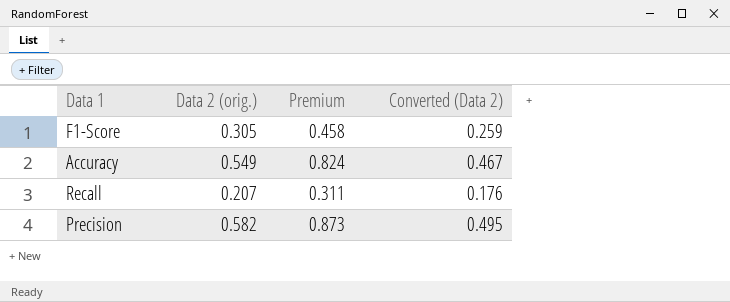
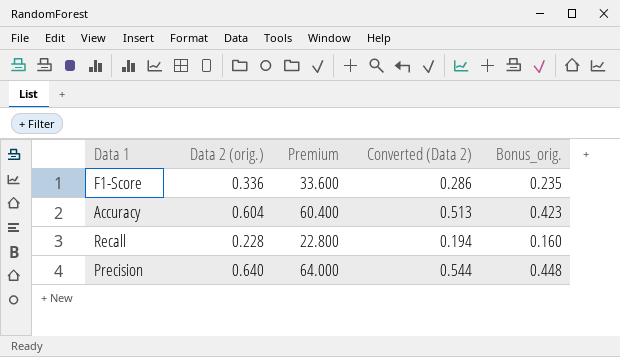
column Premium | formula: [Data 2 (orig.)] * 1.5 -> [Data 2 (orig.)] * 100
column Bonus_orig. | formula: none -> [Data 2 (orig.)] * 0.7
F1-Score | Data 2 (orig.): 0.305 -> 0.336
F1-Score | Converted (Data 2): 0.259 -> 0.286
Accuracy | Data 2 (orig.): 0.549 -> 0.604
Accuracy | Converted (Data 2): 0.467 -> 0.513
Recall | Data 2 (orig.): 0.207 -> 0.228
Recall | Converted (Data 2): 0.176 -> 0.194
Precision | Data 2 (orig.): 0.582 -> 0.640
Precision | Converted (Data 2): 0.495 -> 0.544

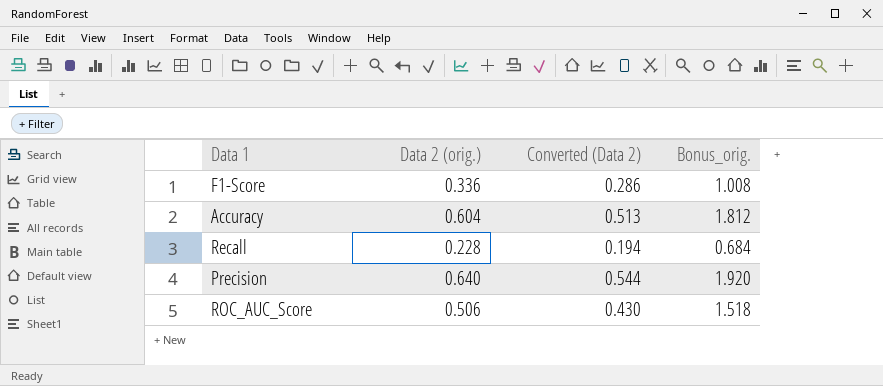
column Premium | formula: [Data 2 (orig.)] * 100 -> none
column Bonus_orig. | formula: [Data 2 (orig.)] * 0.7 -> [Data 2 (orig.)] * 3
row ROC_AUC_Score: none -> 0.506 | 0.430 | 1.518

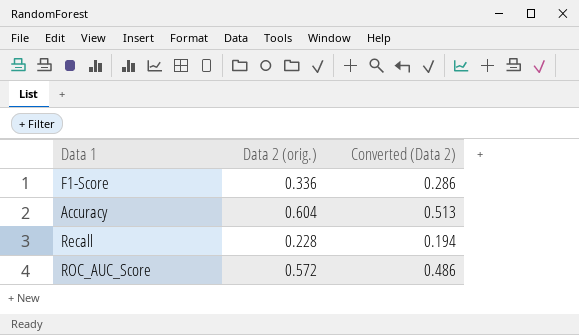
column Bonus_orig. | formula: [Data 2 (orig.)] * 3 -> none
row Precision: 0.640 | 0.544 | 1.920 -> none
ROC_AUC_Score | Data 2 (orig.): 0.506 -> 0.572
ROC_AUC_Score | Converted (Data 2): 0.430 -> 0.486

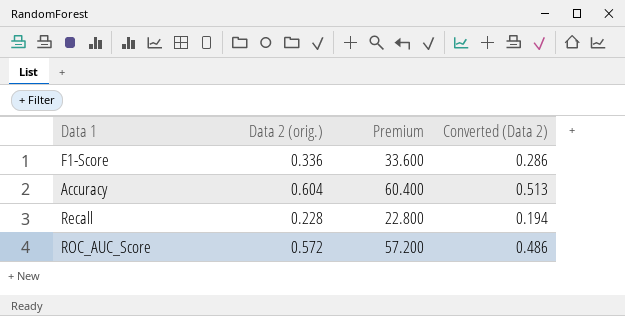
column Premium | formula: none -> [Data 2 (orig.)] * 100

